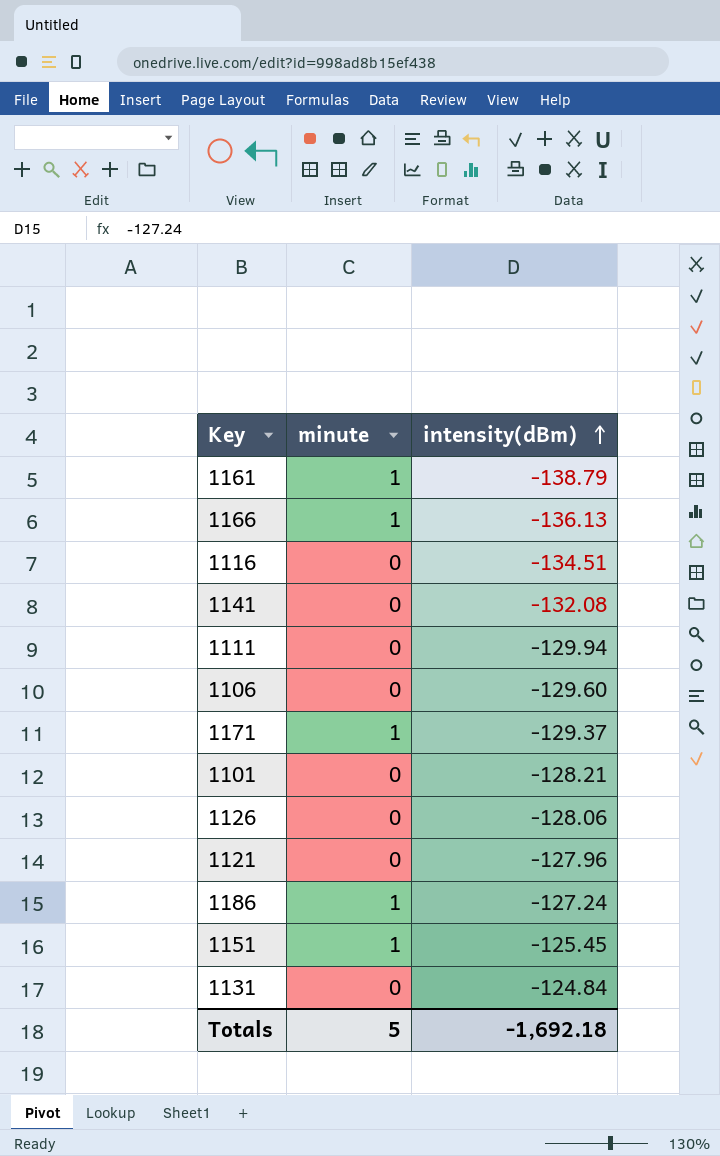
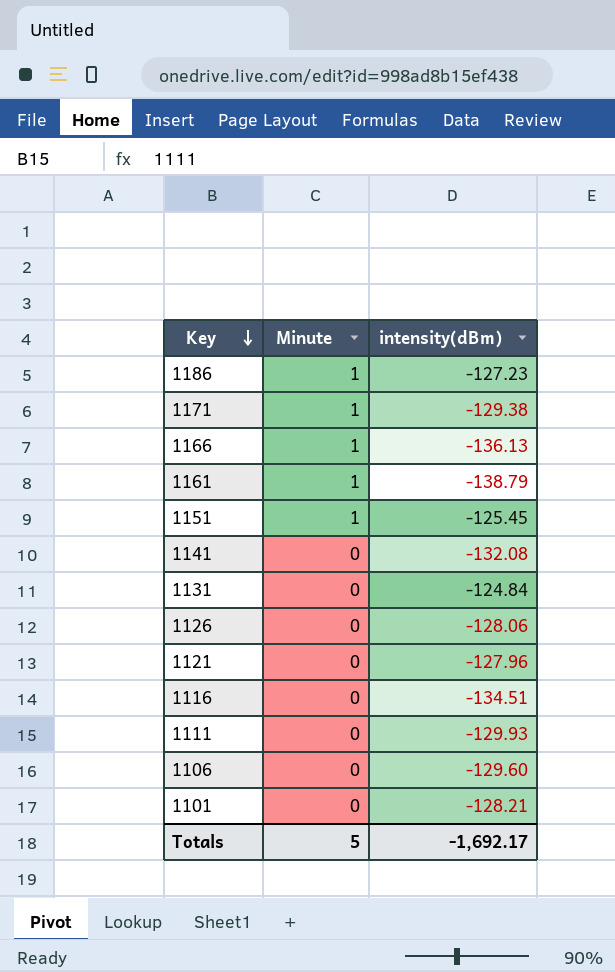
row order: intensity(dBm) ascending -> Key descending
column name: minute -> Minute
1186 | intensity(dBm): -127.24 -> -127.23
1171 | intensity(dBm): -129.37 -> -129.38
1111 | intensity(dBm): -129.94 -> -129.93
Totals | intensity(dBm): -1,692.18 -> -1,692.17

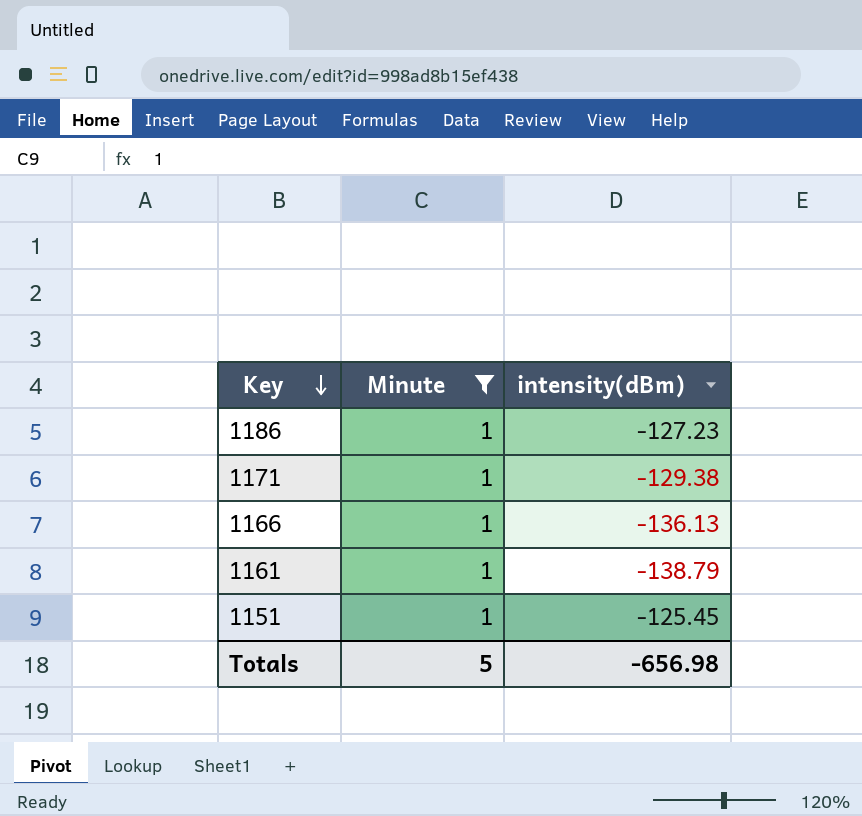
filter: none -> Minute = 1
Totals | intensity(dBm): -1,692.17 -> -656.98

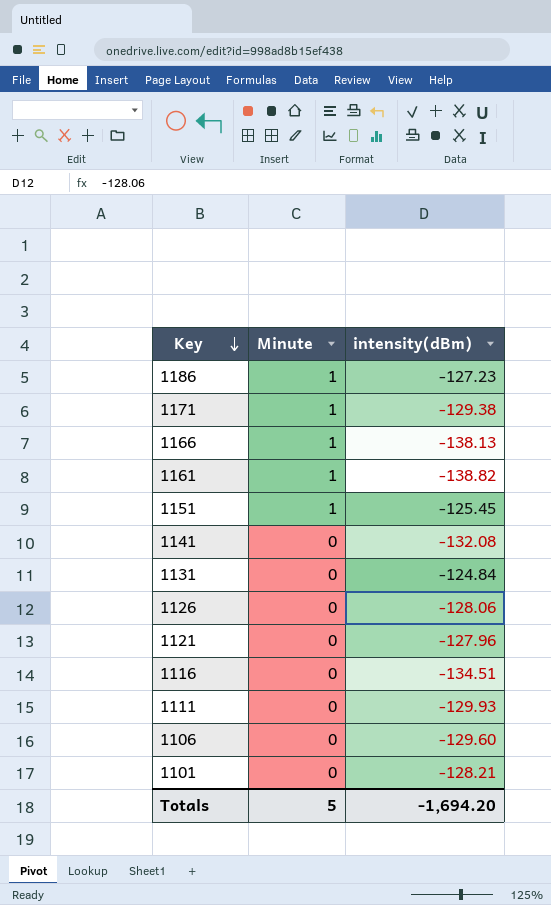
filter: Minute = 1 -> none
1166 | intensity(dBm): -136.13 -> -138.13
1161 | intensity(dBm): -138.79 -> -138.82
Totals | intensity(dBm): -656.98 -> -1,694.20

